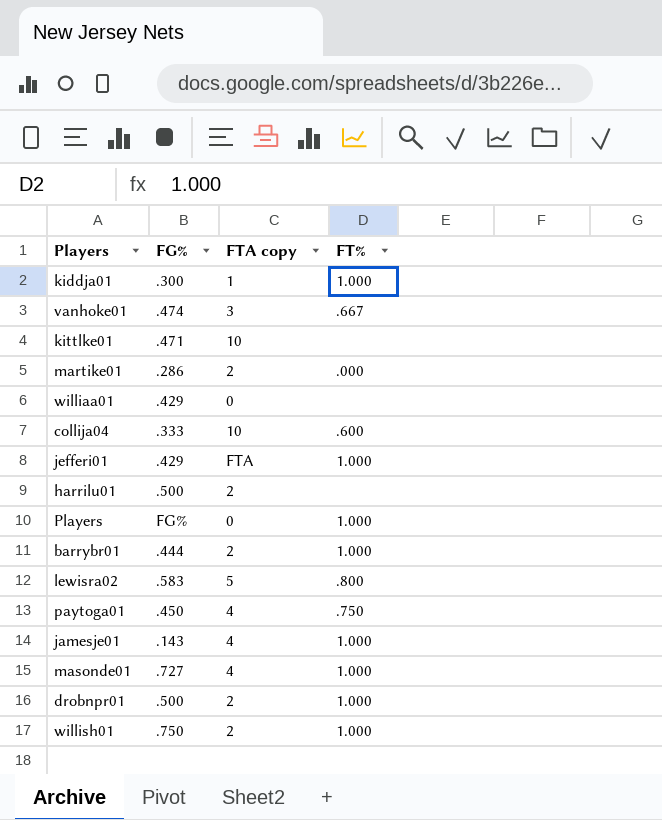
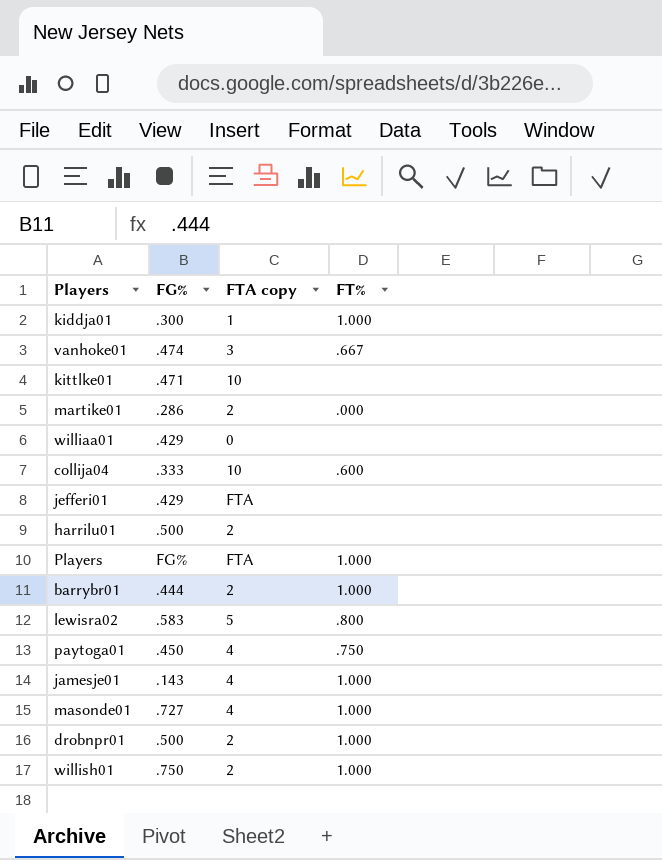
jefferi01 | FT%: 1.000 -> none
Players | FTA copy: 0 -> FTA

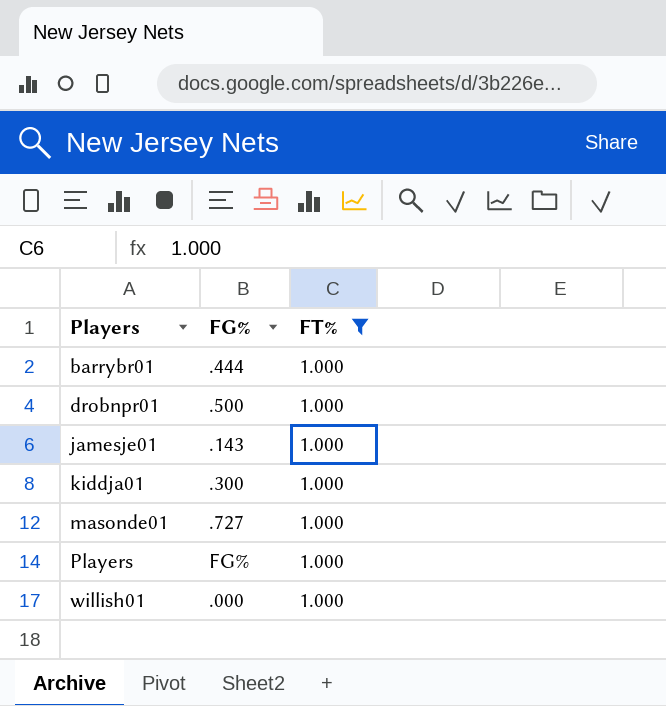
filter: none -> FT% = 1.000
row order: none -> Players ascending
column FTA copy | position: 3 -> none
willish01 | FG%: .750 -> .000

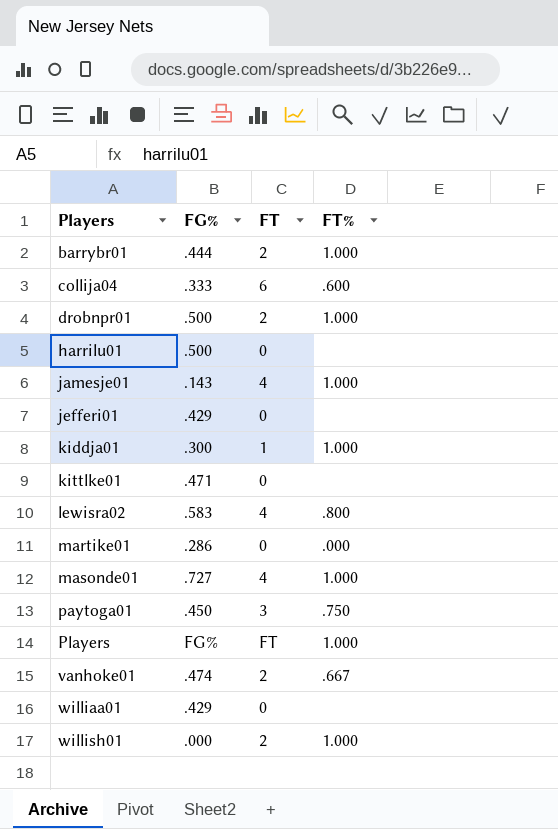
filter: FT% = 1.000 -> none
column FT | position: none -> 3

